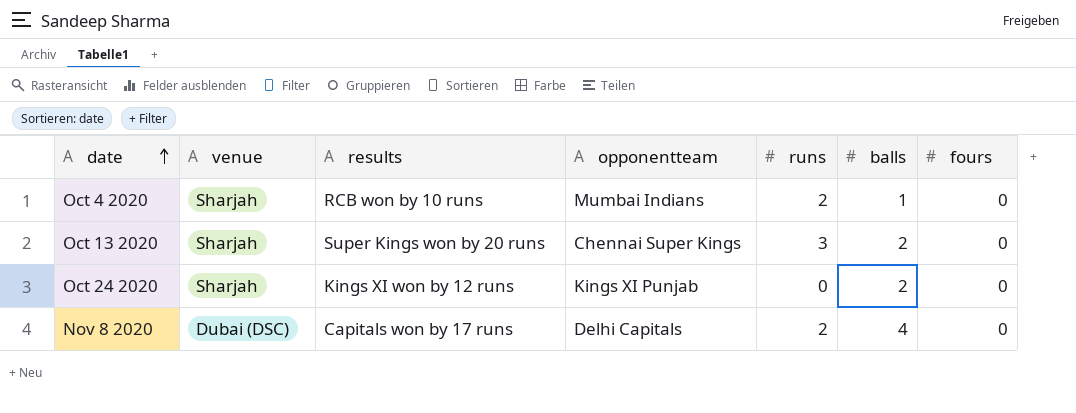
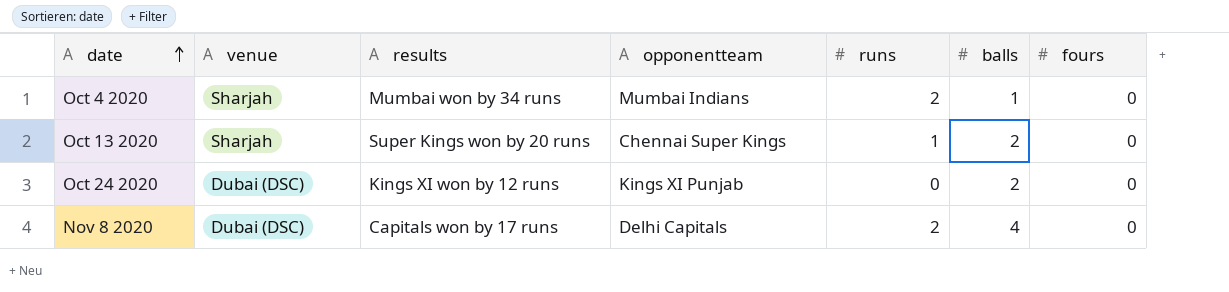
Oct 4 2020 | results: RCB won by 10 runs -> Mumbai won by 34 runs
Oct 13 2020 | runs: 3 -> 1
Oct 24 2020 | venue: Sharjah -> Dubai (DSC)

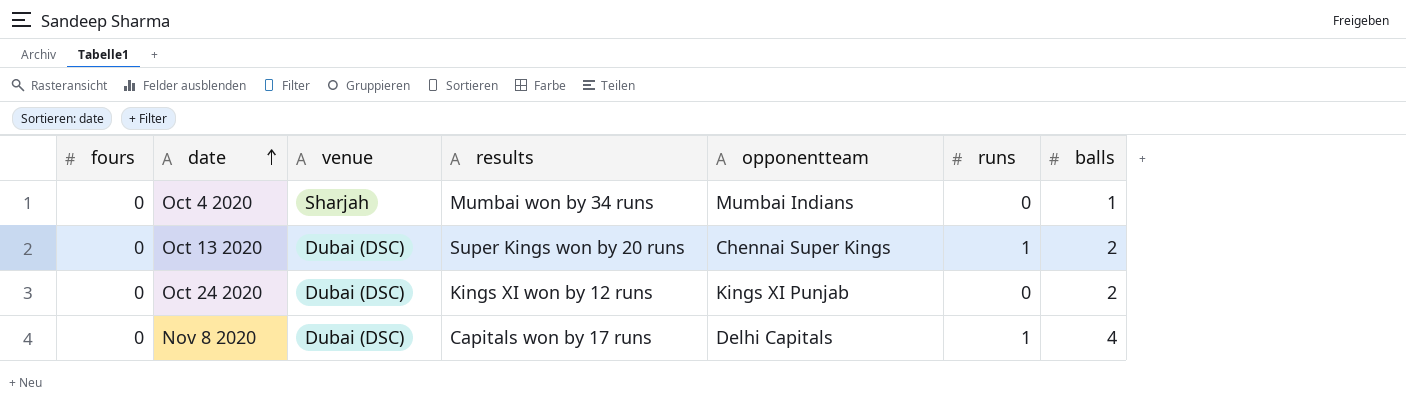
column fours | position: 7 -> 1
Oct 4 2020 | runs: 2 -> 0
Oct 13 2020 | venue: Sharjah -> Dubai (DSC)
Nov 8 2020 | runs: 2 -> 1

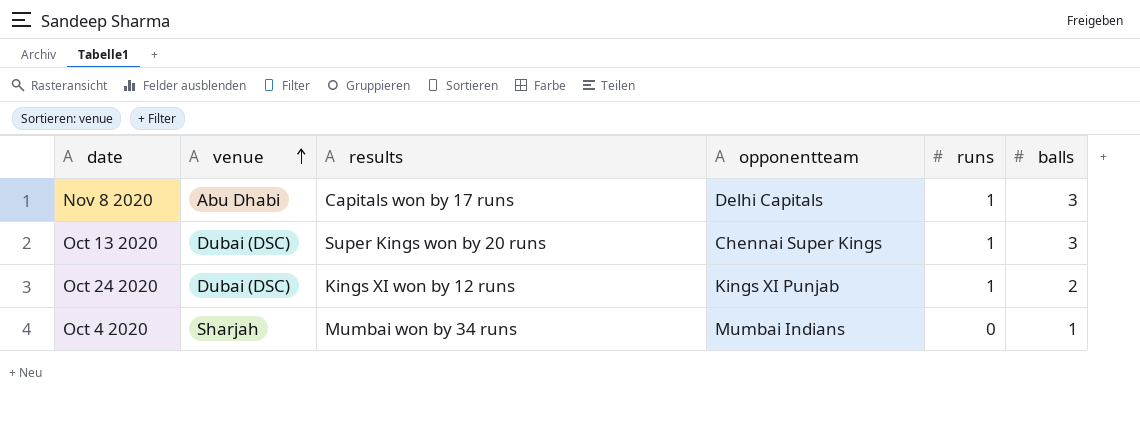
row order: date ascending -> venue ascending
column fours | position: 1 -> none
Nov 8 2020 | venue: Dubai (DSC) -> Abu Dhabi
Nov 8 2020 | balls: 4 -> 3
Oct 13 2020 | balls: 2 -> 3
Oct 24 2020 | runs: 0 -> 1

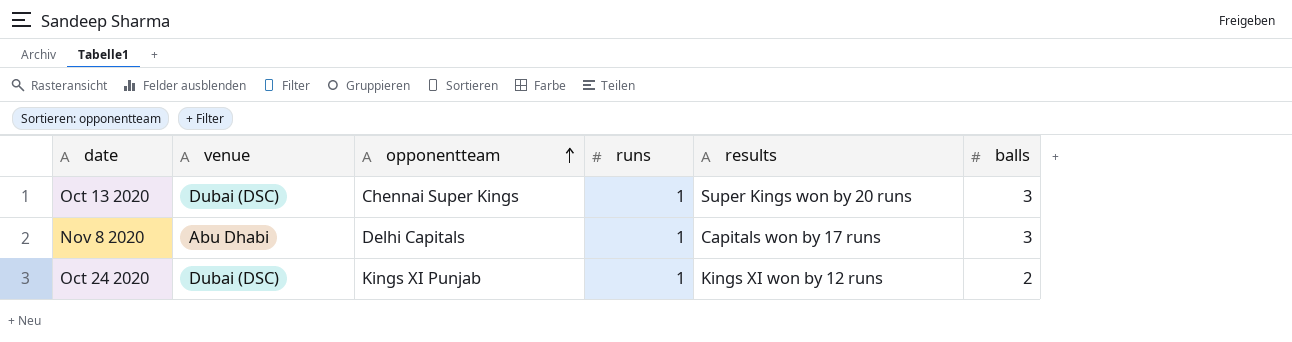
row order: venue ascending -> opponentteam ascending
column results | position: 3 -> 5
row Oct 4 2020: Sharjah | Mumbai won by 34 runs | Mumbai Indians | 0 | 1 -> none

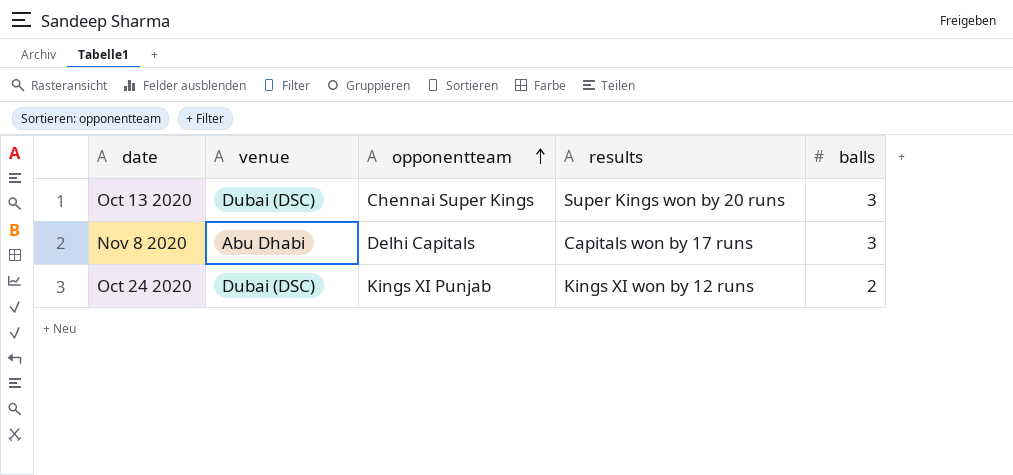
column runs | position: 4 -> none

